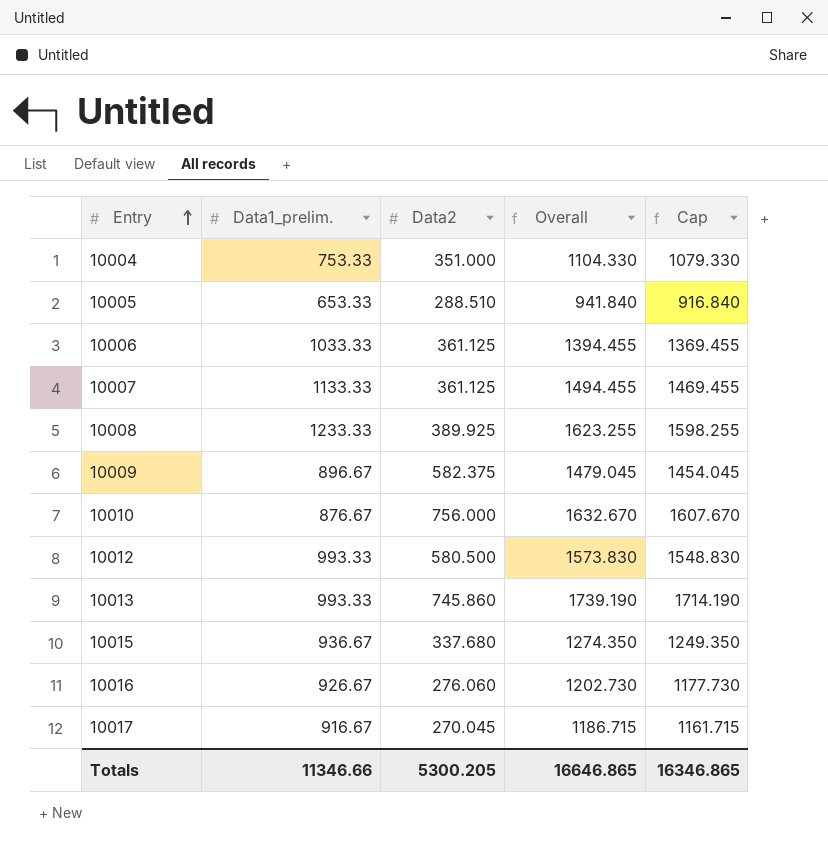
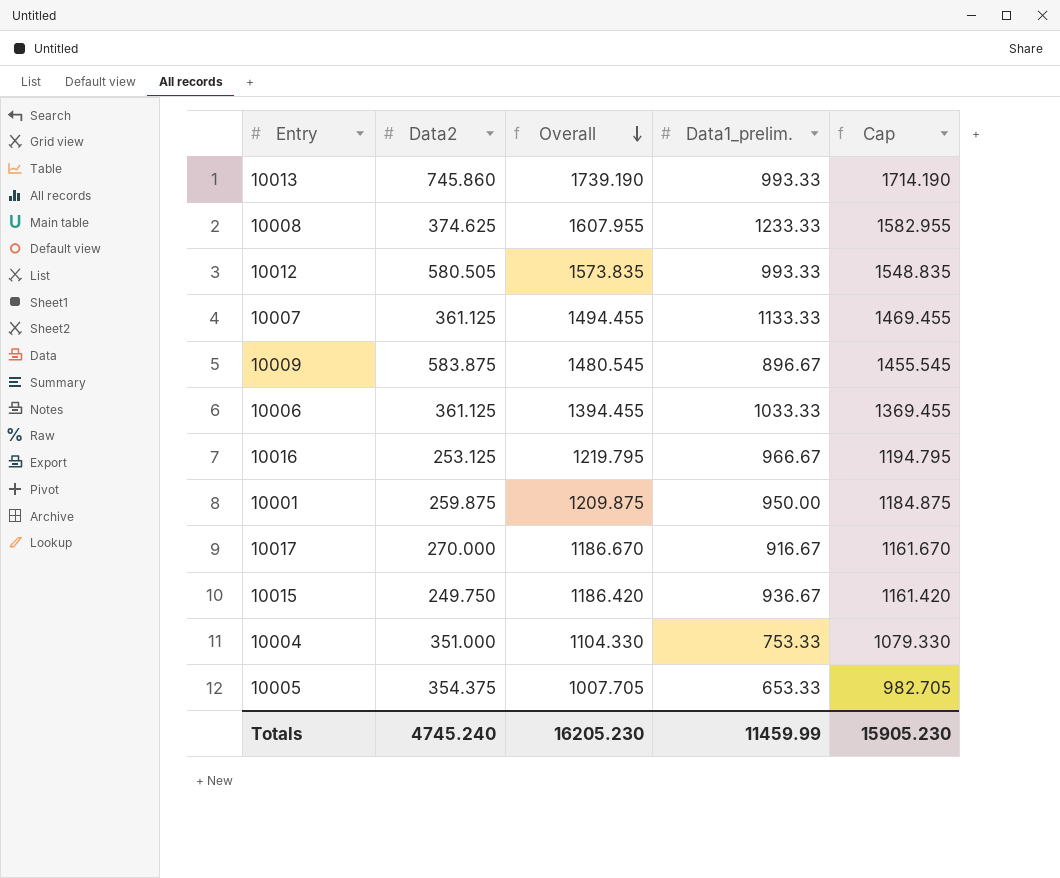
row order: Entry ascending -> Overall descending
column Data1_prelim. | position: 2 -> 4
row 10010: 876.67 | 756.000 | 1632.670 | 1607.670 -> none
10008 | Data2: 389.925 -> 374.625
10008 | Overall: 1623.255 -> 1607.955
10008 | Cap: 1598.255 -> 1582.955
10012 | Data2: 580.500 -> 580.505
10012 | Overall: 1573.830 -> 1573.835
10012 | Cap: 1548.830 -> 1548.835
10009 | Data2: 582.375 -> 583.875
10009 | Overall: 1479.045 -> 1480.545
10009 | Cap: 1454.045 -> 1455.545
10016 | Data2: 276.060 -> 253.125
10016 | Overall: 1202.730 -> 1219.795
10016 | Data1_prelim.: 926.67 -> 966.67
10016 | Cap: 1177.730 -> 1194.795
row 10001: none -> 259.875 | 1209.875 | 950.00 | 1184.875
10017 | Data2: 270.045 -> 270.000
10017 | Overall: 1186.715 -> 1186.670
10017 | Cap: 1161.715 -> 1161.670
10015 | Data2: 337.680 -> 249.750
10015 | Overall: 1274.350 -> 1186.420
10015 | Cap: 1249.350 -> 1161.420
10005 | Data2: 288.510 -> 354.375
10005 | Overall: 941.840 -> 1007.705
10005 | Cap: 916.840 -> 982.705
Totals | Data2: 5300.205 -> 4745.240
Totals | Overall: 16646.865 -> 16205.230
Totals | Data1_prelim.: 11346.66 -> 11459.99
Totals | Cap: 16346.865 -> 15905.230

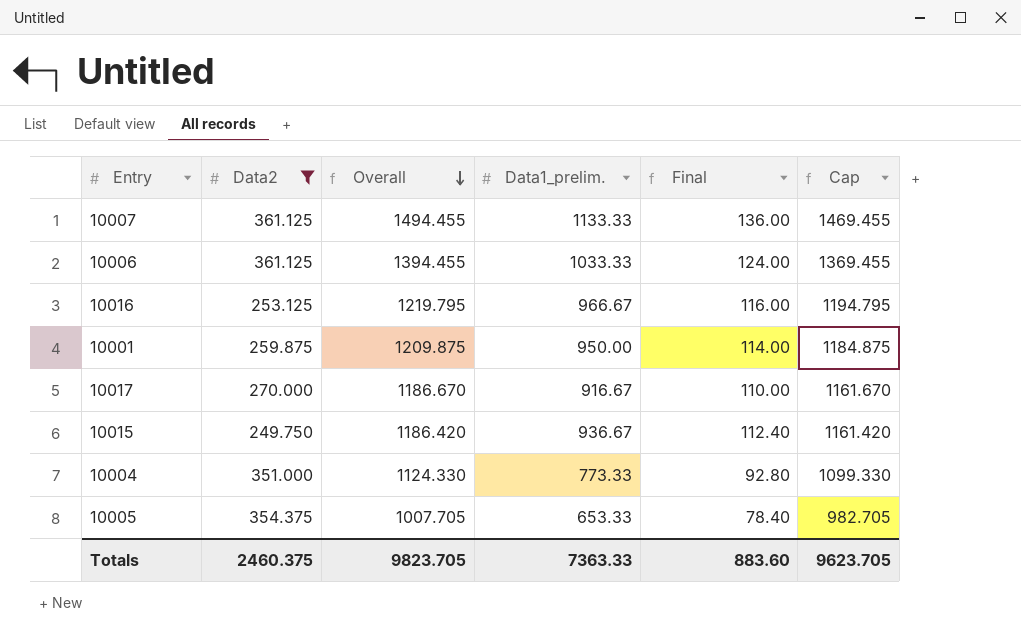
filter: none -> Data2 <= 361.125
column Final | formula: none -> [Data1_prelim.] * 0.12
10004 | Overall: 1104.330 -> 1124.330
10004 | Data1_prelim.: 753.33 -> 773.33
10004 | Cap: 1079.330 -> 1099.330
Totals | Data2: 4745.240 -> 2460.375
Totals | Overall: 16205.230 -> 9823.705
Totals | Data1_prelim.: 11459.99 -> 7363.33
Totals | Cap: 15905.230 -> 9623.705

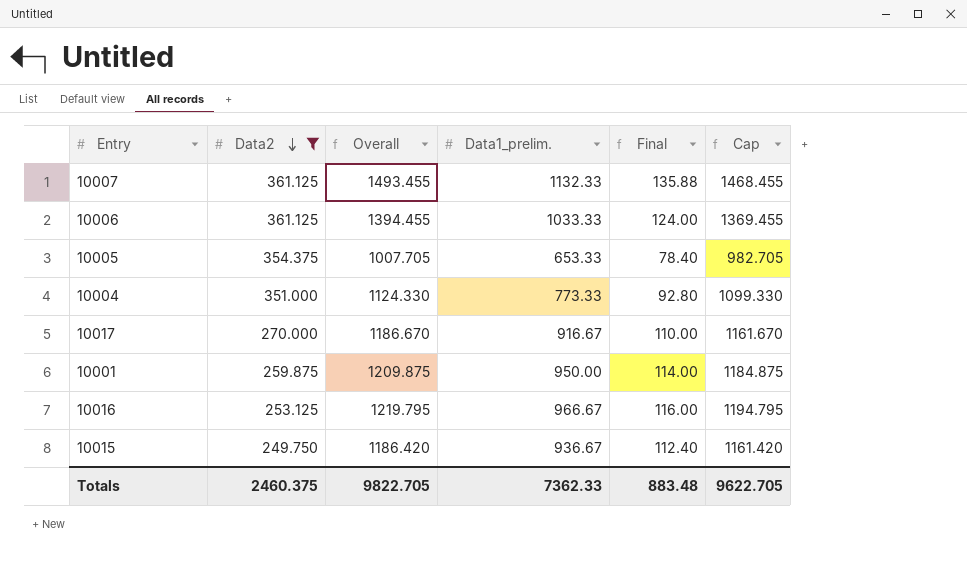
row order: Overall descending -> Data2 descending
10007 | Overall: 1494.455 -> 1493.455
10007 | Data1_prelim.: 1133.33 -> 1132.33
10007 | Final: 136.00 -> 135.88
10007 | Cap: 1469.455 -> 1468.455
Totals | Overall: 9823.705 -> 9822.705
Totals | Data1_prelim.: 7363.33 -> 7362.33
Totals | Final: 883.60 -> 883.48
Totals | Cap: 9623.705 -> 9622.705

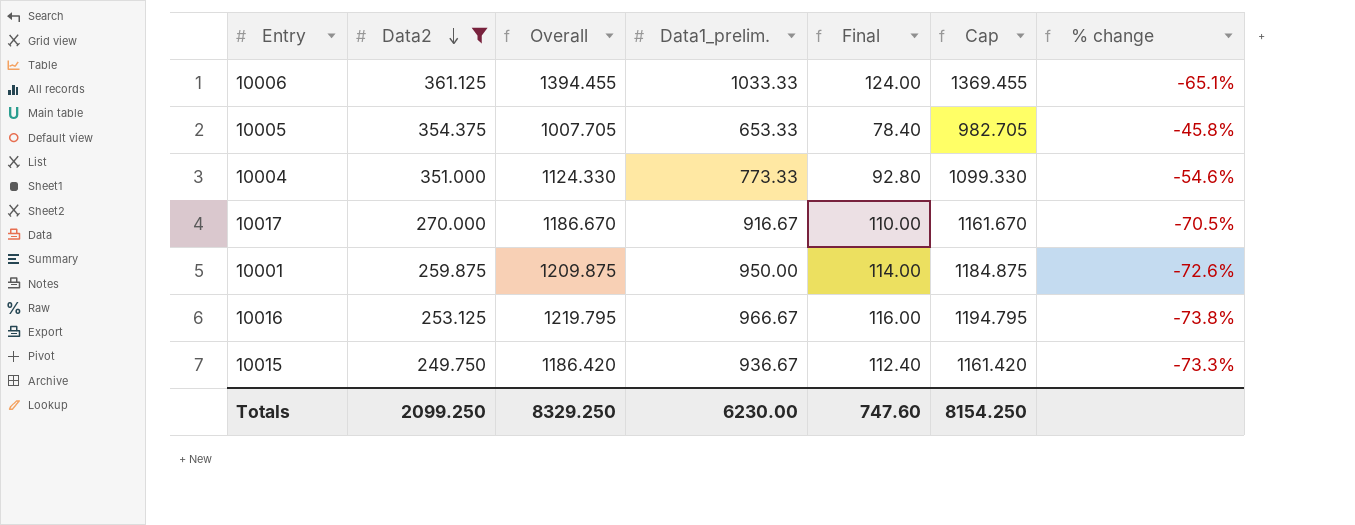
column % change | formula: none -> ([Data2] - [Data1_prelim.]) / [Data1_prelim.]
row 10007: 361.125 | 1493.455 | 1132.33 | 135.88 | 1468.455 -> none
Totals | Data2: 2460.375 -> 2099.250
Totals | Overall: 9822.705 -> 8329.250
Totals | Data1_prelim.: 7362.33 -> 6230.00
Totals | Final: 883.48 -> 747.60
Totals | Cap: 9622.705 -> 8154.250

